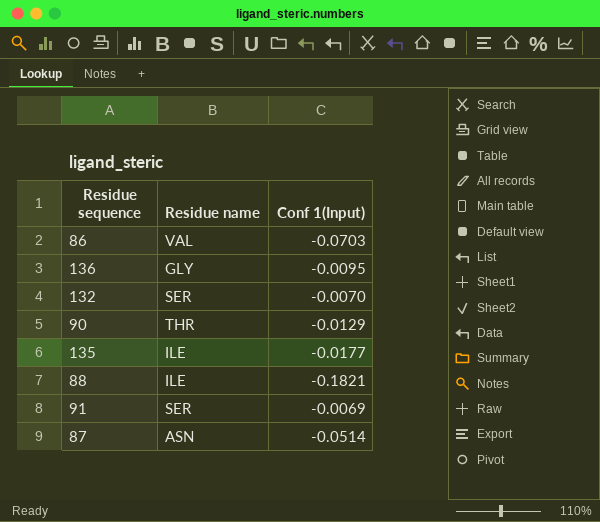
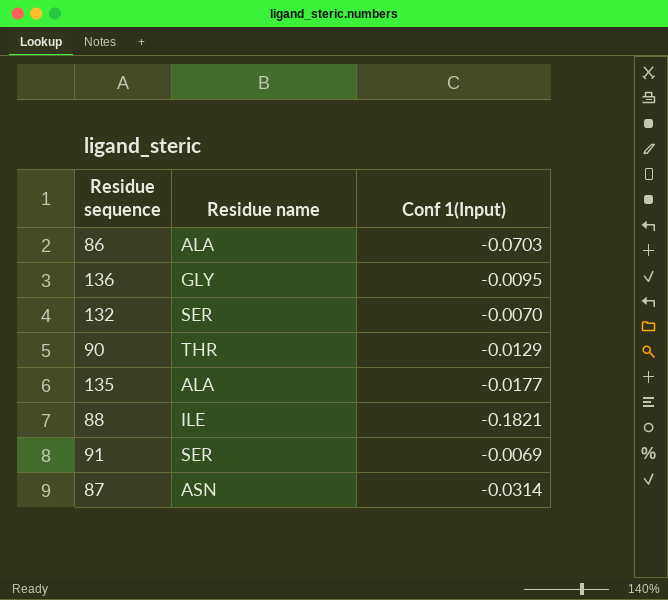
86 | Residue name: VAL -> ALA
135 | Residue name: ILE -> ALA
87 | Conf 1(Input): -0.0514 -> -0.0314

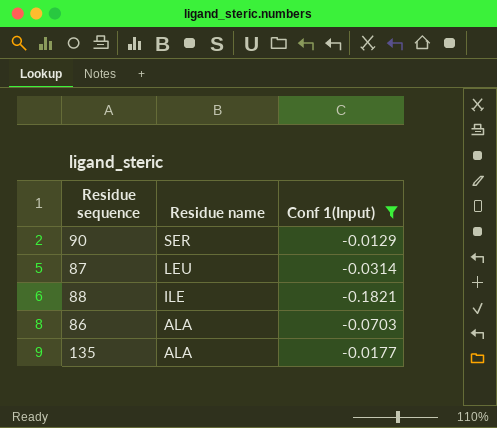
filter: none -> Conf 1(Input) <= -0.0129
row order: none -> Residue name descending
90 | Residue name: THR -> SER
87 | Residue name: ASN -> LEU

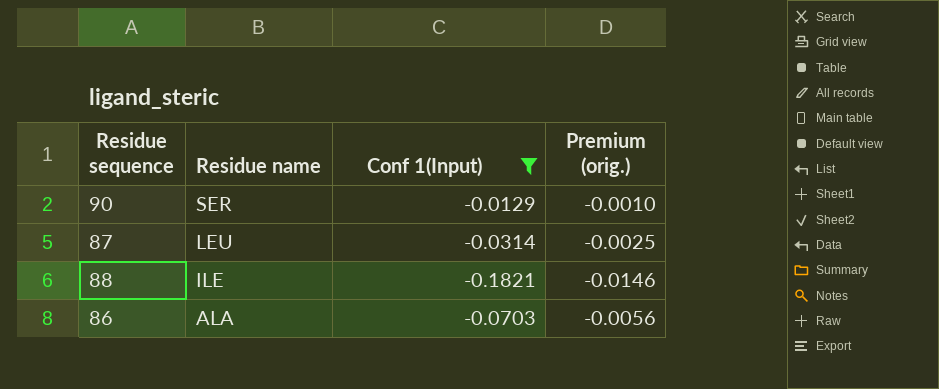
column Premium (orig.) | formula: none -> [Conf 1(Input)] * 0.08
row 135: ALA | -0.0177 -> none

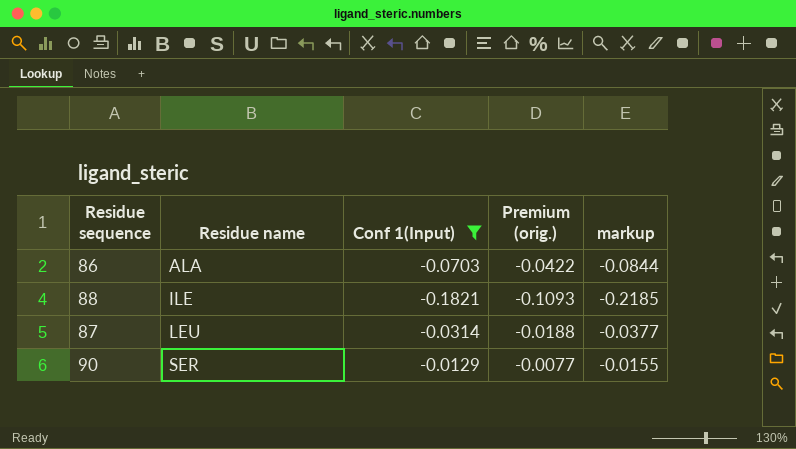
row order: Residue name descending -> Residue name ascending
column Premium (orig.) | formula: [Conf 1(Input)] * 0.08 -> [Conf 1(Input)] * 0.6
column markup | formula: none -> [Conf 1(Input)] * 1.2

